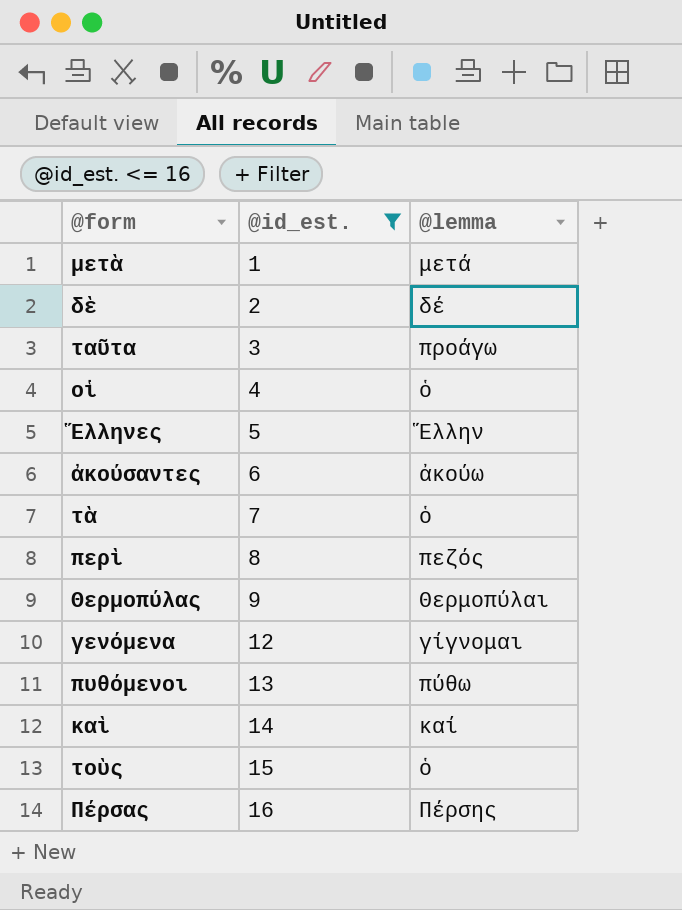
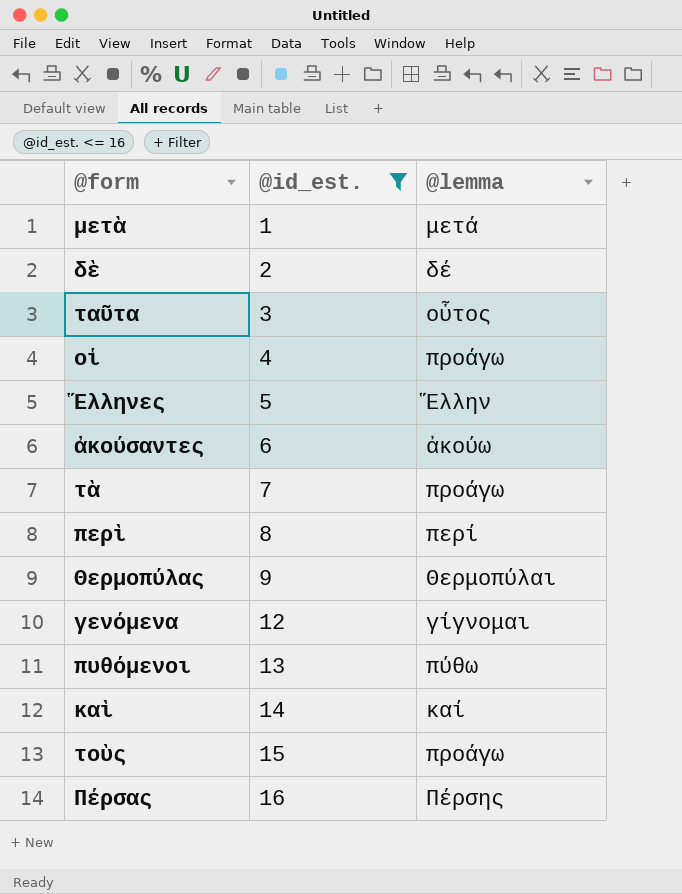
ταῦτα | @lemma: προάγω -> οὗτος
οἱ | @lemma: ὁ -> προάγω
τὰ | @lemma: ὁ -> προάγω
περὶ | @lemma: πεζός -> περί
τοὺς | @lemma: ὁ -> προάγω

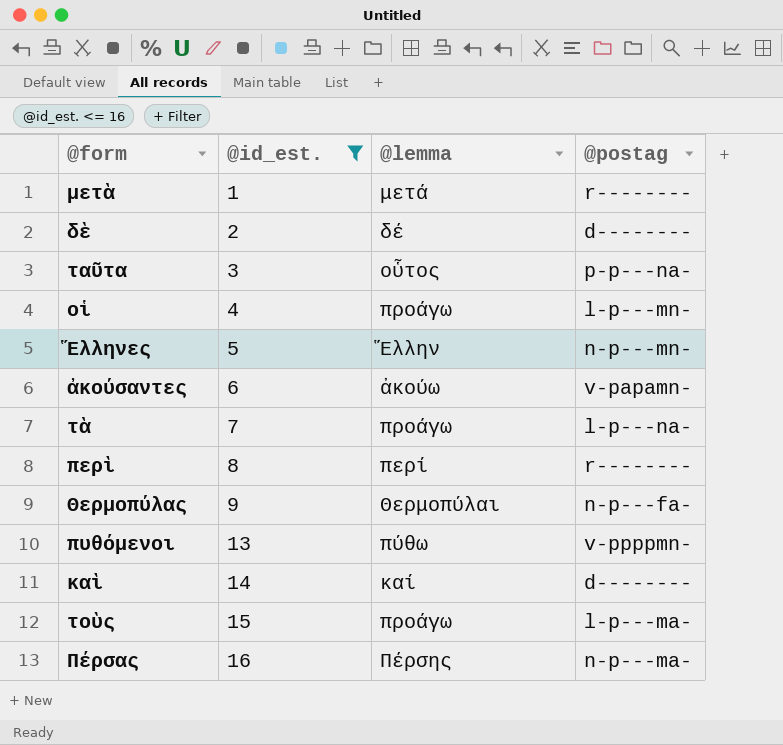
column @postag | position: none -> 4
row γενόμενα: 12 | γίγνομαι -> none

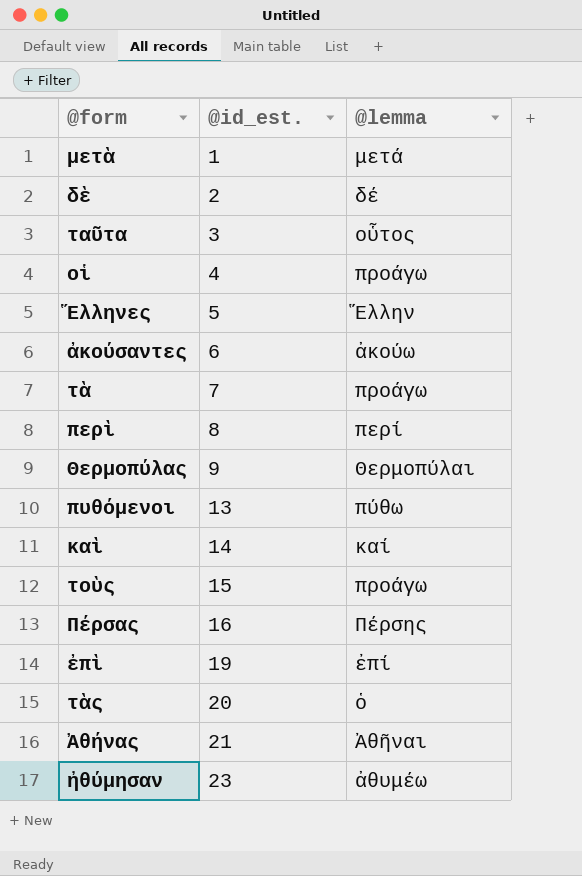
filter: @id_est. <= 16 -> none
column @postag | position: 4 -> none

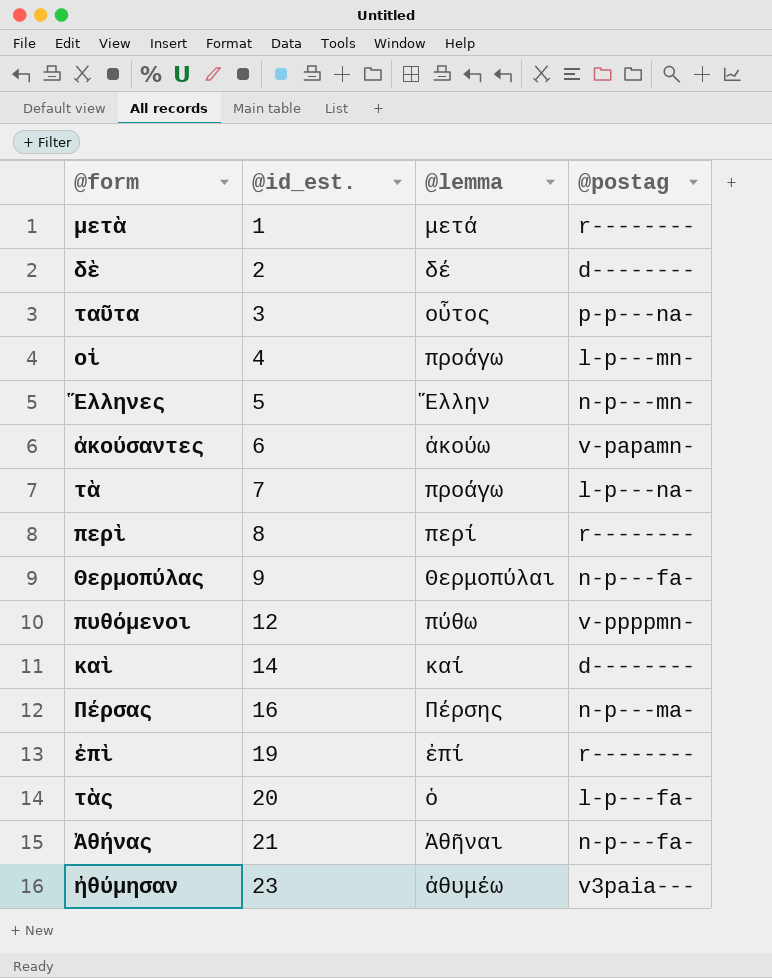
column @postag | position: none -> 4
row τοὺς: 15 | προάγω -> none
πυθόμενοι | @id_est.: 13 -> 12

